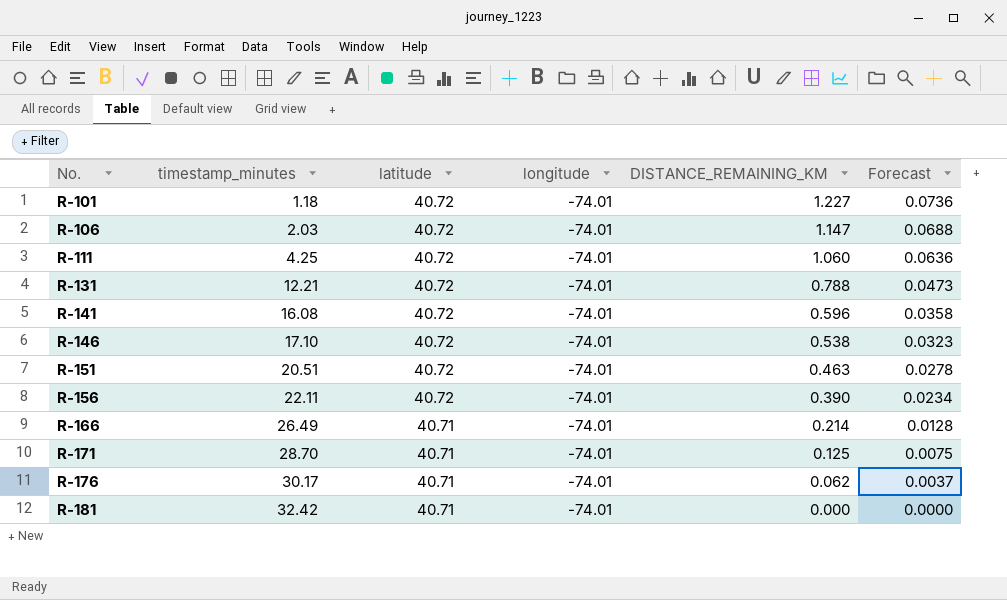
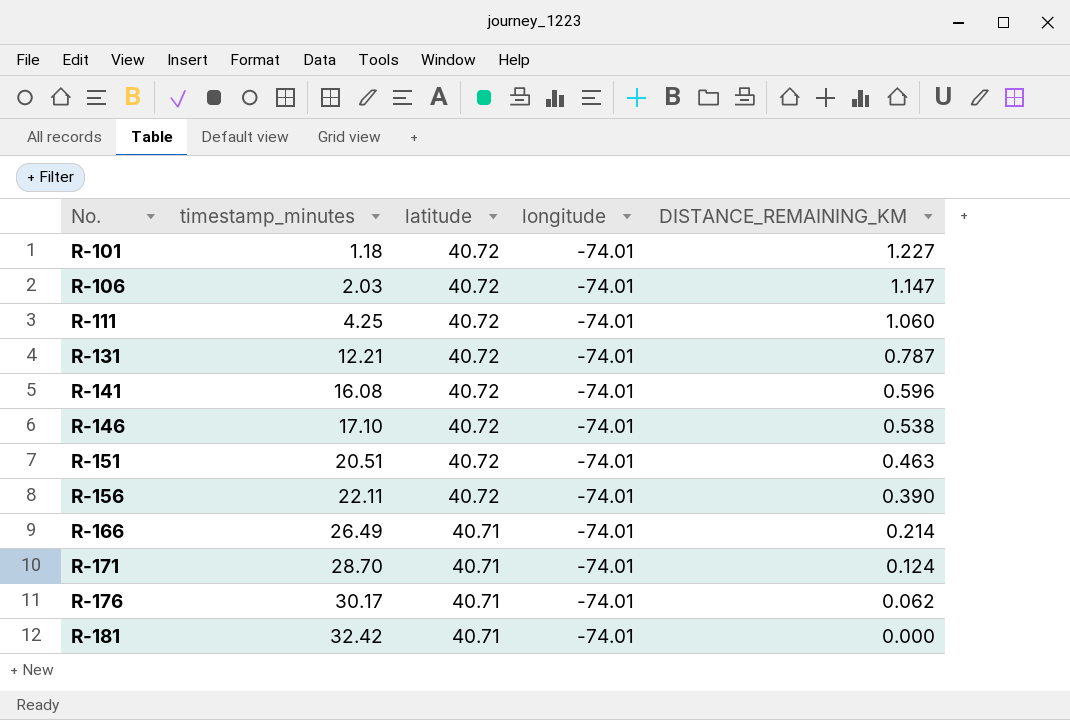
column Forecast | formula: [DISTANCE_REMAINING_KM] * 0.06 -> none
R-131 | DISTANCE_REMAINING_KM: 0.788 -> 0.787
R-171 | DISTANCE_REMAINING_KM: 0.125 -> 0.124

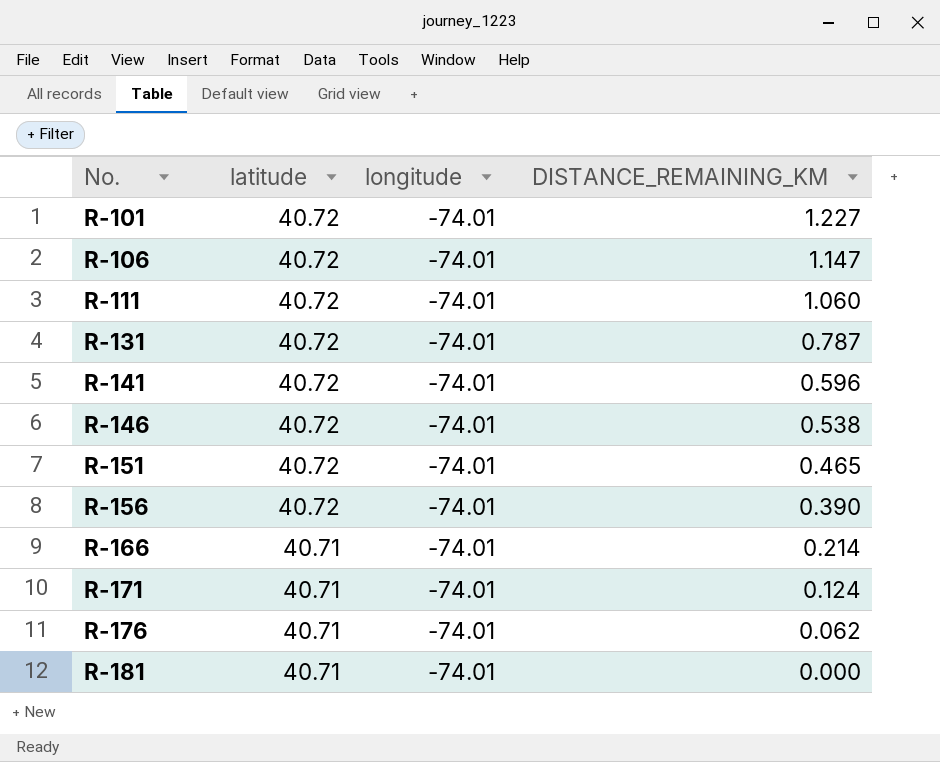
column timestamp_minutes | position: 2 -> none
R-151 | DISTANCE_REMAINING_KM: 0.463 -> 0.465

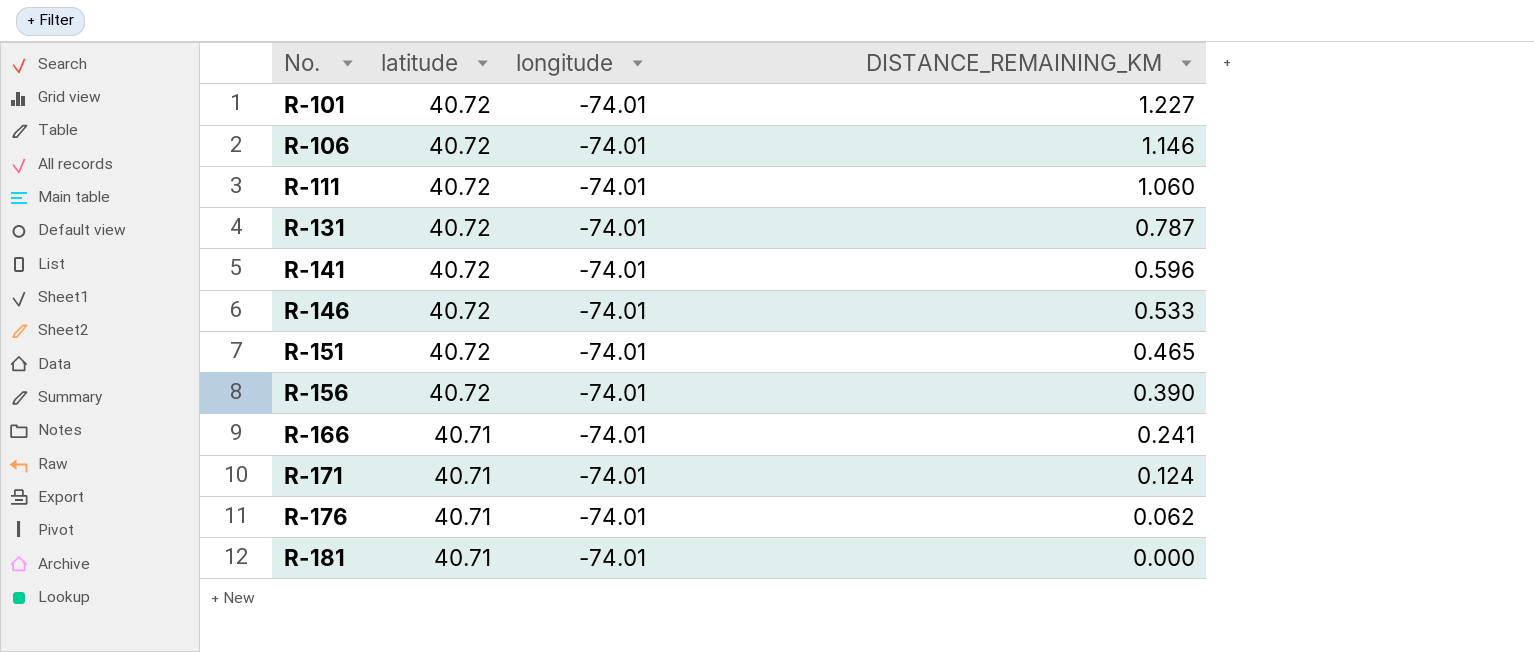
R-106 | DISTANCE_REMAINING_KM: 1.147 -> 1.146
R-146 | DISTANCE_REMAINING_KM: 0.538 -> 0.533
R-166 | DISTANCE_REMAINING_KM: 0.214 -> 0.241

